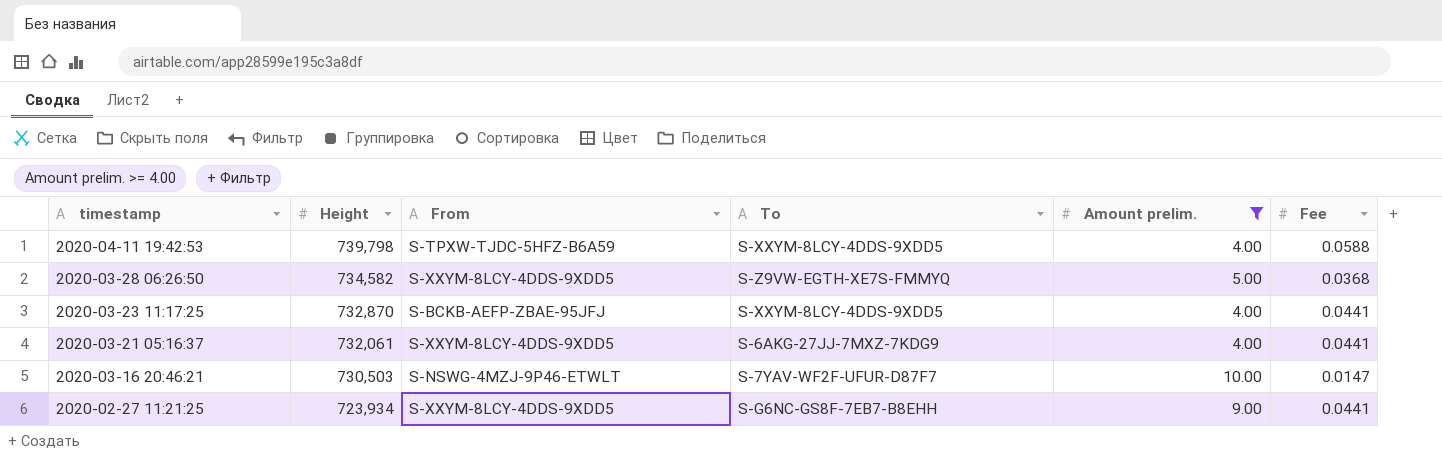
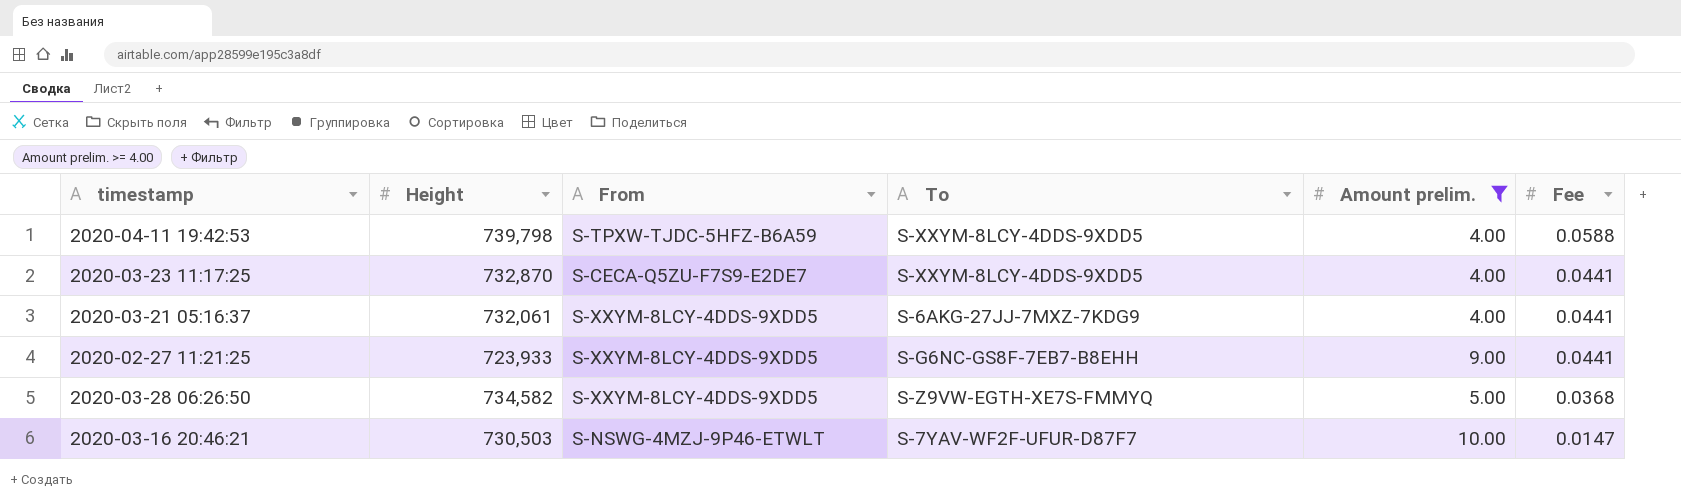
row order: timestamp descending -> Fee descending
2020-03-23 11:17:25 | From: S-BCKB-AEFP-ZBAE-95JFJ -> S-CECA-Q5ZU-F7S9-E2DE7
2020-02-27 11:21:25 | Height: 723,934 -> 723,933

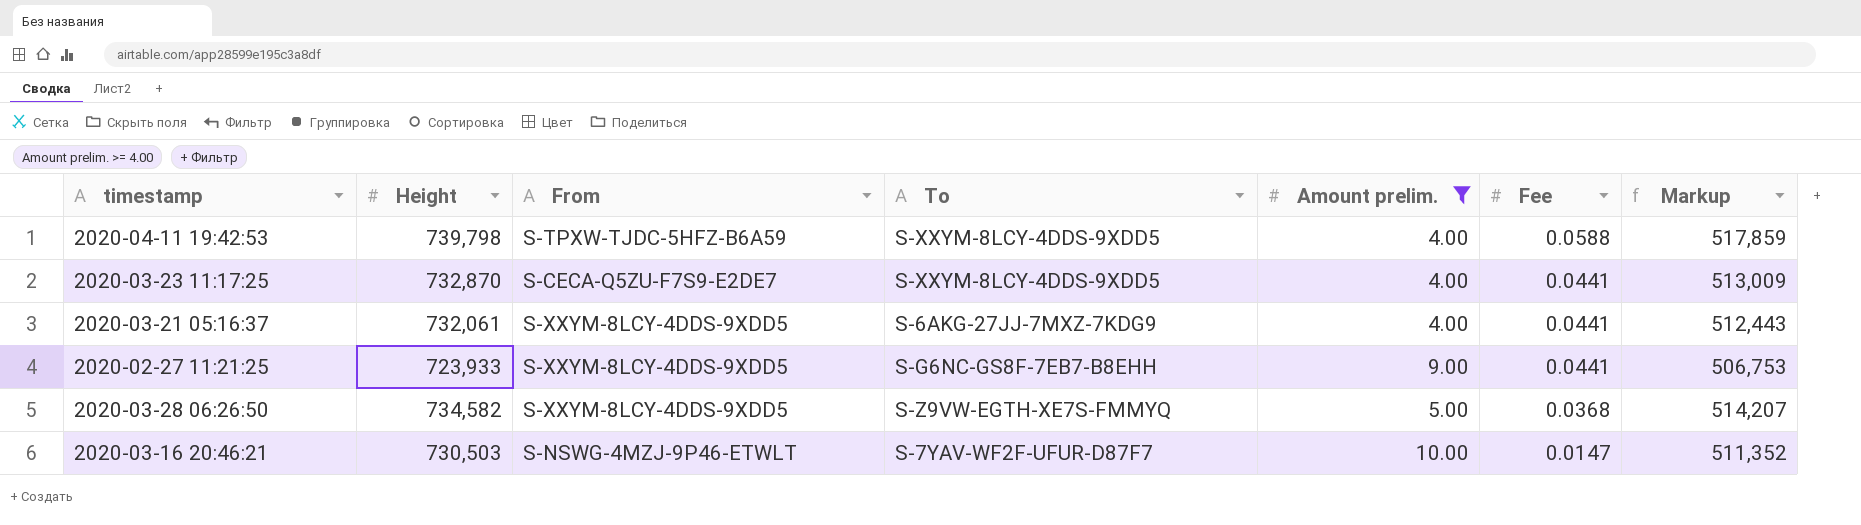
column Markup | formula: none -> [Height] * 0.7

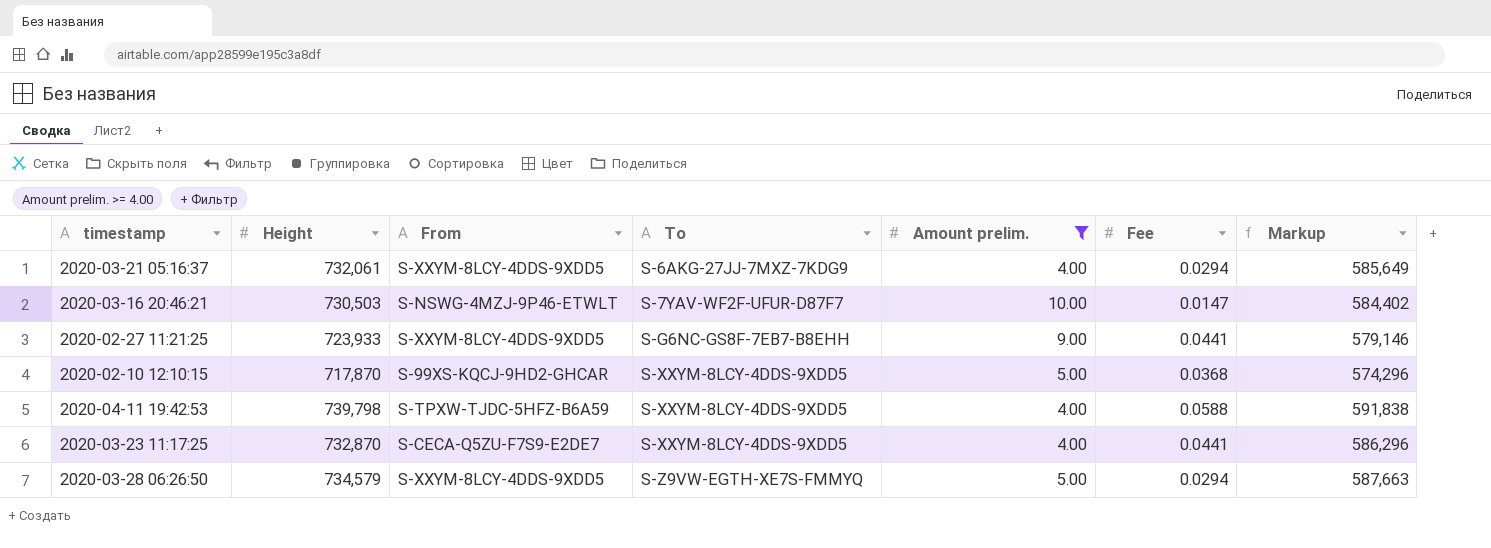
row order: Fee descending -> To ascending
column Markup | formula: [Height] * 0.7 -> [Height] * 0.8
2020-03-21 05:16:37 | Fee: 0.0441 -> 0.0294
row 2020-02-10 12:10:15: none -> 717,870 | S-99XS-KQCJ-9HD2-GHCAR | S-XXYM-8LCY-4DDS-9XDD5 | 5.00 | 0.0368 | 574,296
2020-03-28 06:26:50 | Height: 734,582 -> 734,579
2020-03-28 06:26:50 | Fee: 0.0368 -> 0.0294

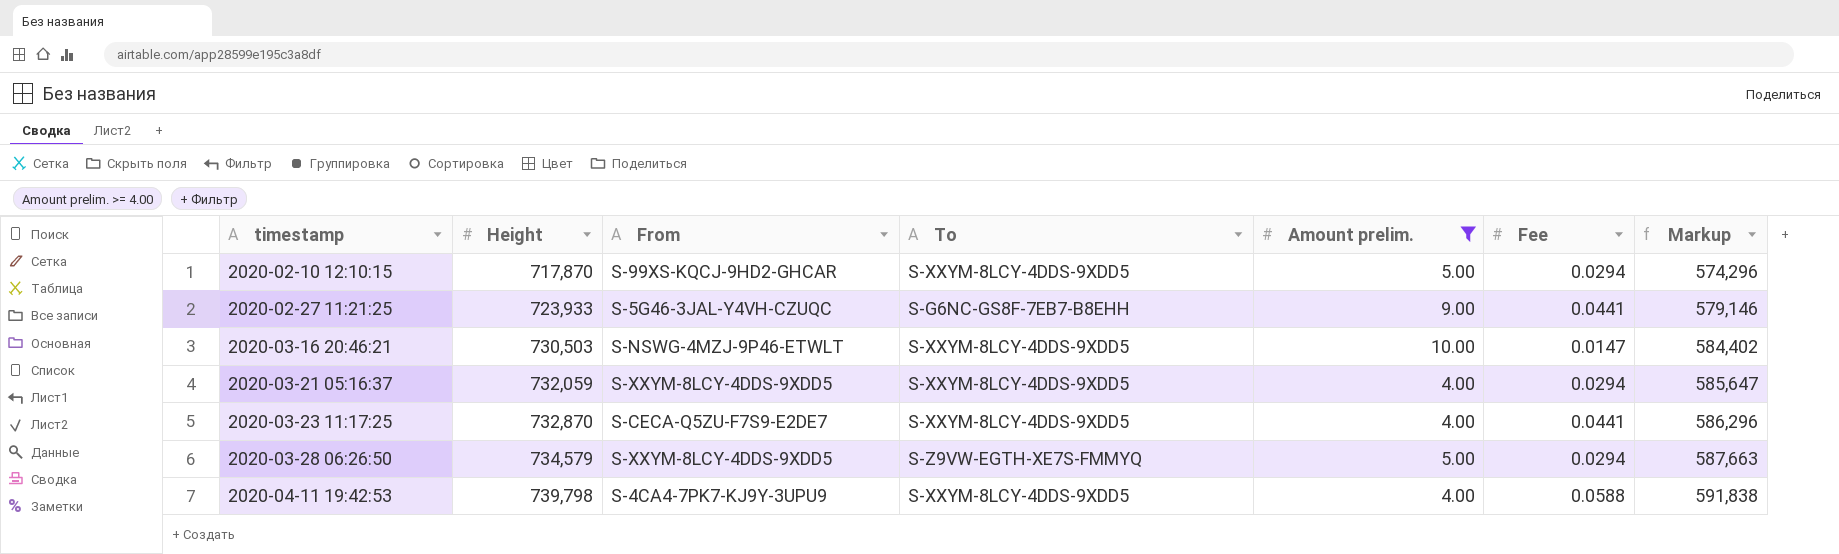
row order: To ascending -> timestamp ascending
2020-02-10 12:10:15 | Fee: 0.0368 -> 0.0294
2020-02-27 11:21:25 | From: S-XXYM-8LCY-4DDS-9XDD5 -> S-5G46-3JAL-Y4VH-CZUQC
2020-03-16 20:46:21 | To: S-7YAV-WF2F-UFUR-D87F7 -> S-XXYM-8LCY-4DDS-9XDD5
2020-03-21 05:16:37 | Height: 732,061 -> 732,059
2020-03-21 05:16:37 | To: S-6AKG-27JJ-7MXZ-7KDG9 -> S-XXYM-8LCY-4DDS-9XDD5
2020-03-21 05:16:37 | Markup: 585,649 -> 585,647
2020-04-11 19:42:53 | From: S-TPXW-TJDC-5HFZ-B6A59 -> S-4CA4-7PK7-KJ9Y-3UPU9

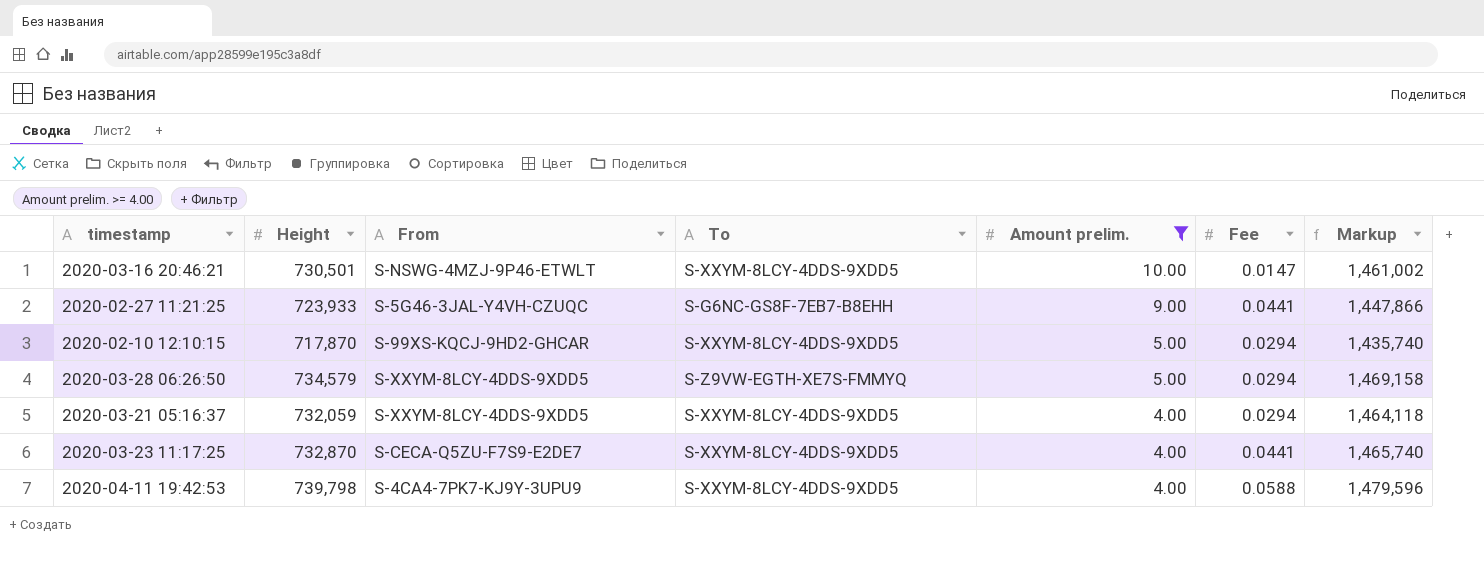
row order: timestamp ascending -> Amount prelim. descending
column Markup | formula: [Height] * 0.8 -> [Height] * 2
2020-03-16 20:46:21 | Height: 730,503 -> 730,501

